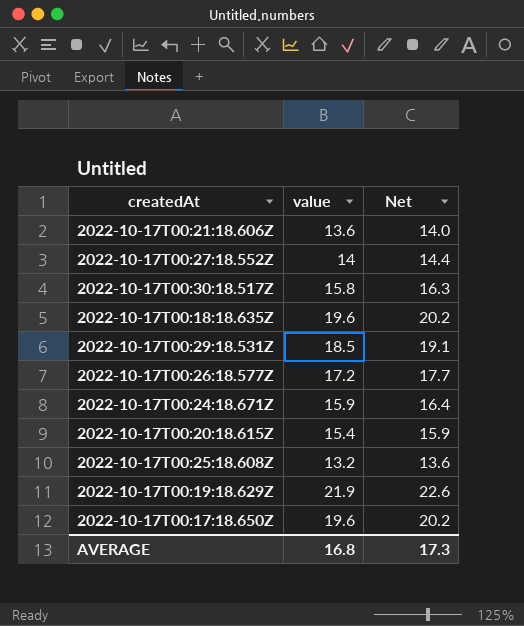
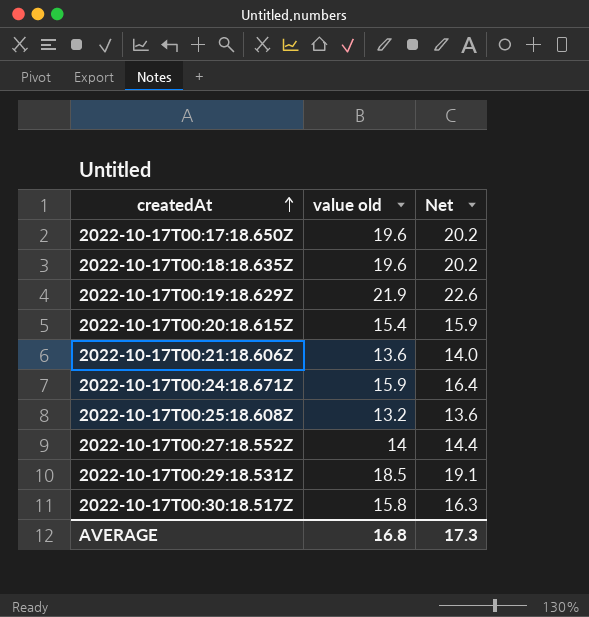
row order: none -> createdAt ascending
column name: value -> value old
row 2022-10-17T00:26:18.577Z: 17.2 | 17.7 -> none

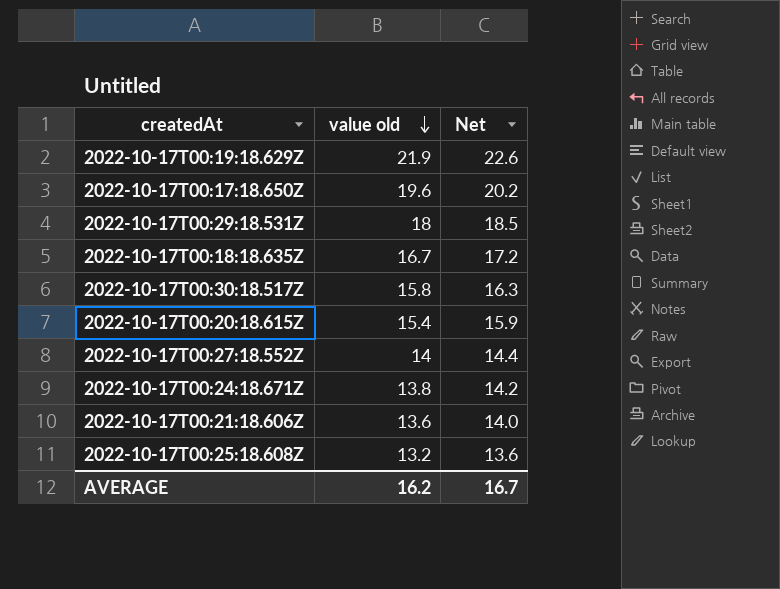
row order: createdAt ascending -> value old descending
2022-10-17T00:29:18.531Z | value old: 18.5 -> 18
2022-10-17T00:29:18.531Z | Net: 19.1 -> 18.5
2022-10-17T00:18:18.635Z | value old: 19.6 -> 16.7
2022-10-17T00:18:18.635Z | Net: 20.2 -> 17.2
2022-10-17T00:24:18.671Z | value old: 15.9 -> 13.8
2022-10-17T00:24:18.671Z | Net: 16.4 -> 14.2
AVERAGE | value old: 16.8 -> 16.2
AVERAGE | Net: 17.3 -> 16.7

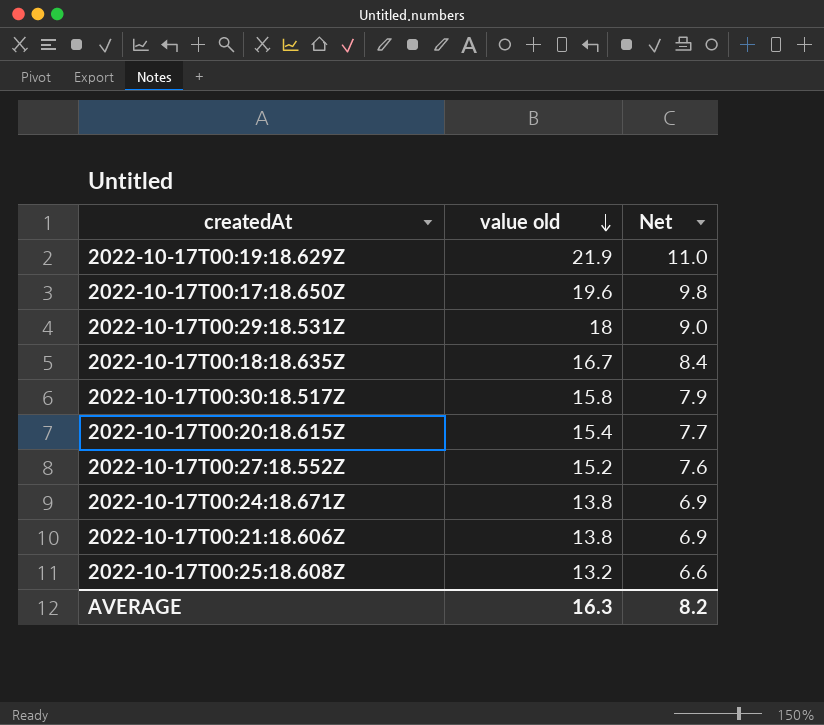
column Net | formula: [value old] * 1.03 -> [value old] * 0.5
2022-10-17T00:27:18.552Z | value old: 14 -> 15.2
2022-10-17T00:21:18.606Z | value old: 13.6 -> 13.8
AVERAGE | value old: 16.2 -> 16.3
AVERAGE | Net: 16.7 -> 8.2

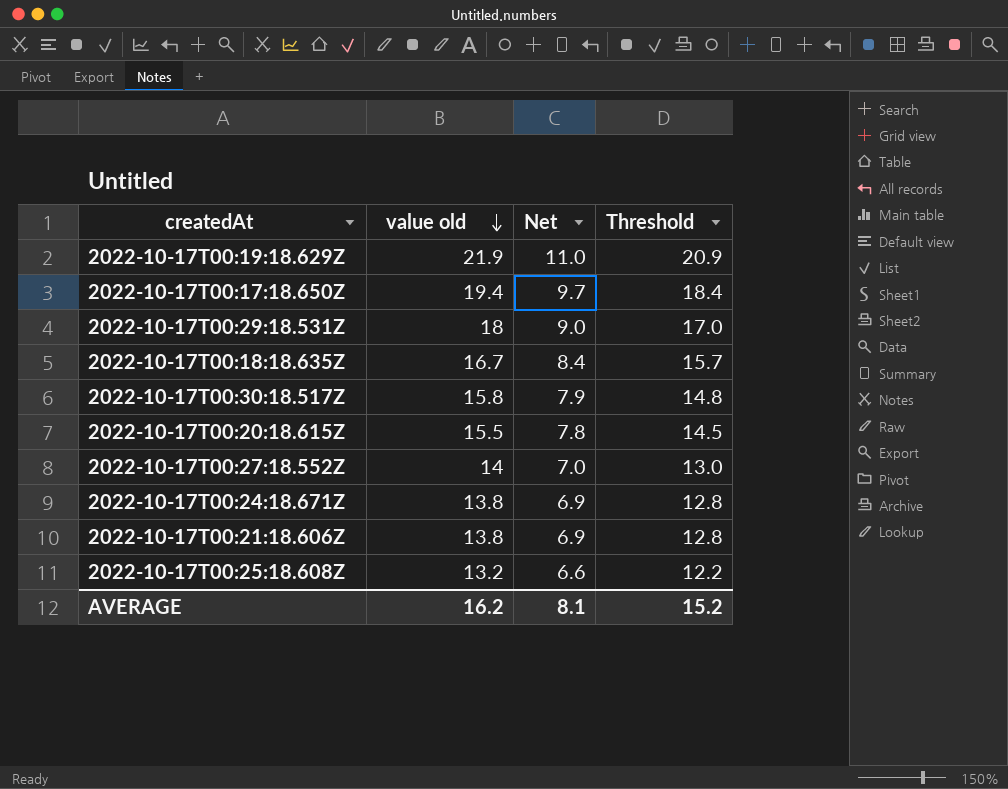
column Threshold | formula: none -> [value old] - 1
2022-10-17T00:17:18.650Z | value old: 19.6 -> 19.4
2022-10-17T00:17:18.650Z | Net: 9.8 -> 9.7
2022-10-17T00:20:18.615Z | value old: 15.4 -> 15.5
2022-10-17T00:20:18.615Z | Net: 7.7 -> 7.8
2022-10-17T00:27:18.552Z | value old: 15.2 -> 14
2022-10-17T00:27:18.552Z | Net: 7.6 -> 7.0
AVERAGE | value old: 16.3 -> 16.2
AVERAGE | Net: 8.2 -> 8.1

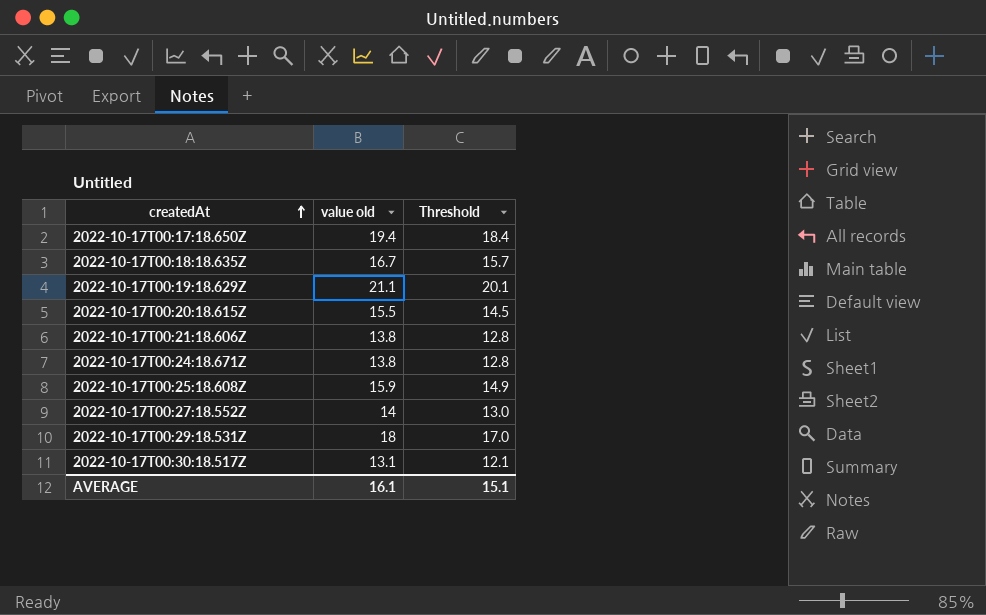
row order: value old descending -> createdAt ascending
column Net | formula: [value old] * 0.5 -> none
2022-10-17T00:19:18.629Z | value old: 21.9 -> 21.1
2022-10-17T00:19:18.629Z | Threshold: 20.9 -> 20.1
2022-10-17T00:25:18.608Z | value old: 13.2 -> 15.9
2022-10-17T00:25:18.608Z | Threshold: 12.2 -> 14.9
2022-10-17T00:30:18.517Z | value old: 15.8 -> 13.1
2022-10-17T00:30:18.517Z | Threshold: 14.8 -> 12.1
AVERAGE | value old: 16.2 -> 16.1
AVERAGE | Threshold: 15.2 -> 15.1

